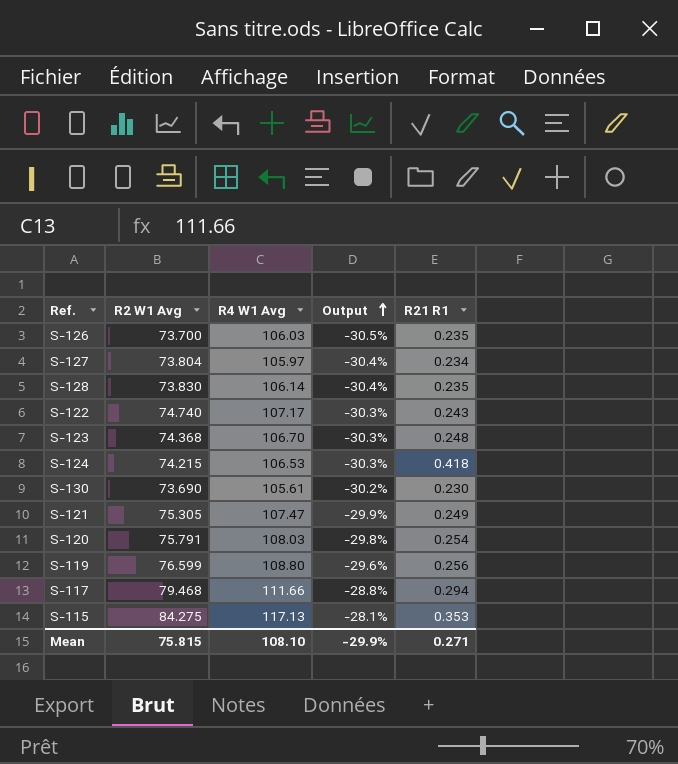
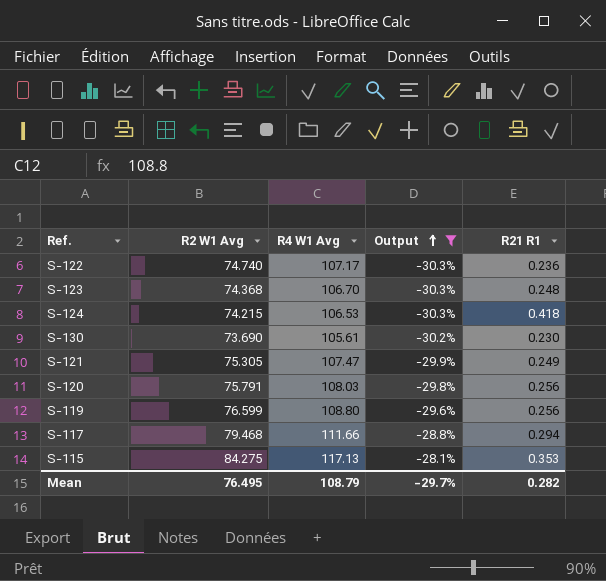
filter: none -> Output >= -30.3%
S-122 | R21 R1: 0.243 -> 0.236
S-120 | R21 R1: 0.254 -> 0.256
Mean | R2 W1 Avg: 75.815 -> 76.495
Mean | R4 W1 Avg: 108.10 -> 108.79
Mean | Output: -29.9% -> -29.7%
Mean | R21 R1: 0.271 -> 0.282

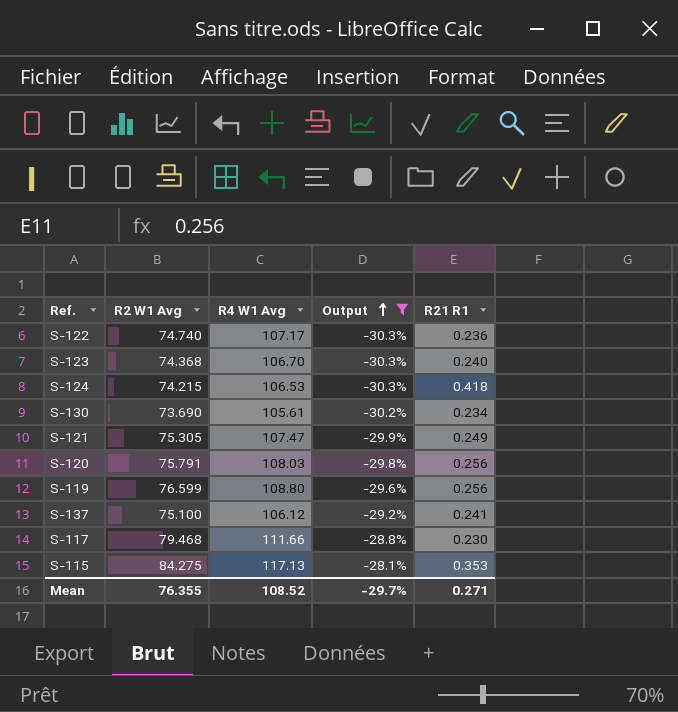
S-123 | R21 R1: 0.248 -> 0.240
S-130 | R21 R1: 0.230 -> 0.234
row S-137: none -> 75.100 | 106.12 | -29.2% | 0.241
S-117 | R21 R1: 0.294 -> 0.230
Mean | R2 W1 Avg: 76.495 -> 76.355
Mean | R4 W1 Avg: 108.79 -> 108.52
Mean | R21 R1: 0.282 -> 0.271

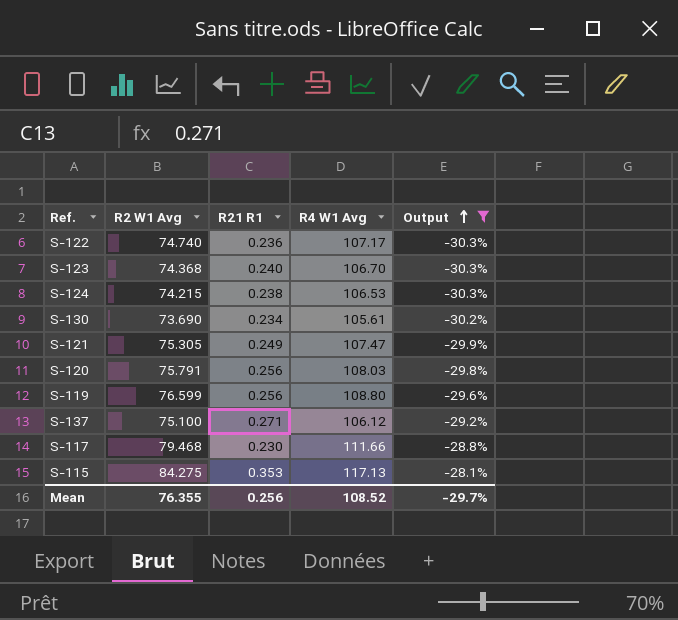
column R21 R1 | position: 5 -> 3
S-124 | R21 R1: 0.418 -> 0.238
S-137 | R21 R1: 0.241 -> 0.271
Mean | R21 R1: 0.271 -> 0.256

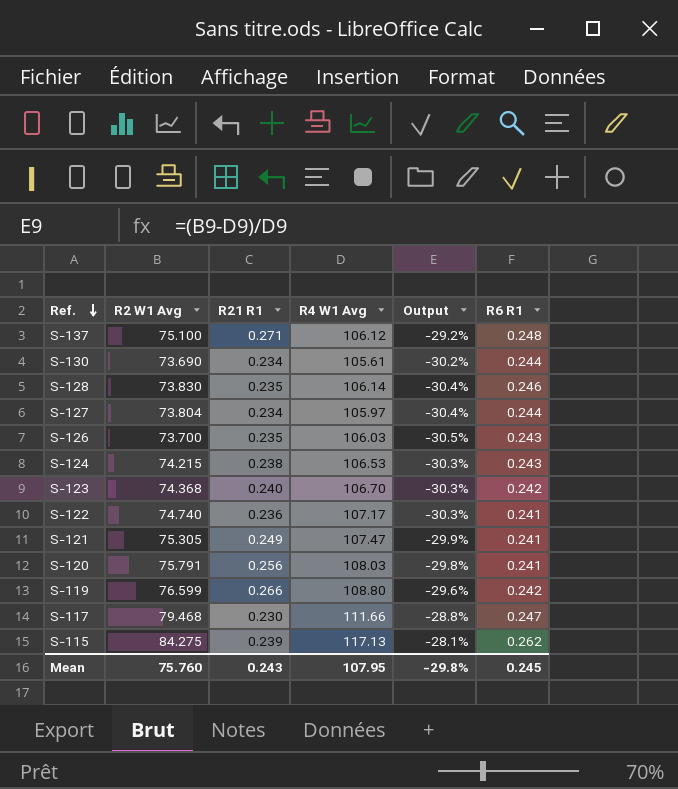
filter: Output >= -30.3% -> none
row order: Output ascending -> Ref. descending
column R6 R1 | position: none -> 6
S-119 | R21 R1: 0.256 -> 0.266
S-115 | R21 R1: 0.353 -> 0.239
Mean | R2 W1 Avg: 76.355 -> 75.760
Mean | R21 R1: 0.256 -> 0.243
Mean | R4 W1 Avg: 108.52 -> 107.95
Mean | Output: -29.7% -> -29.8%

